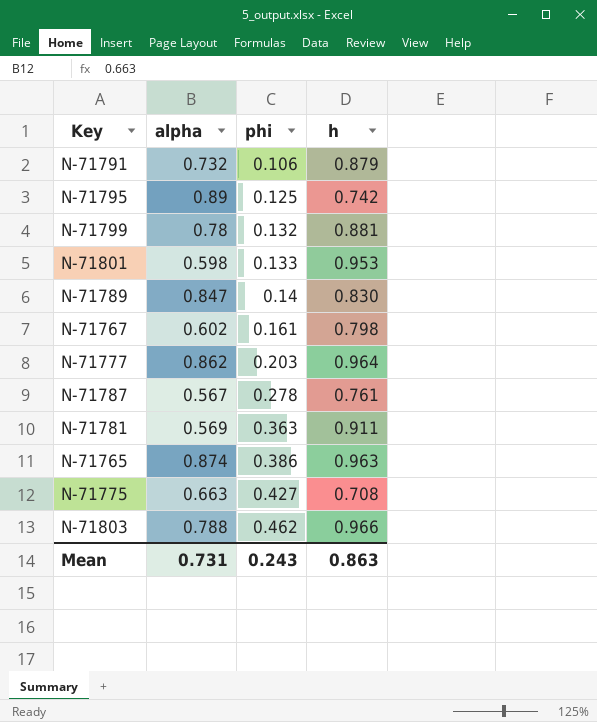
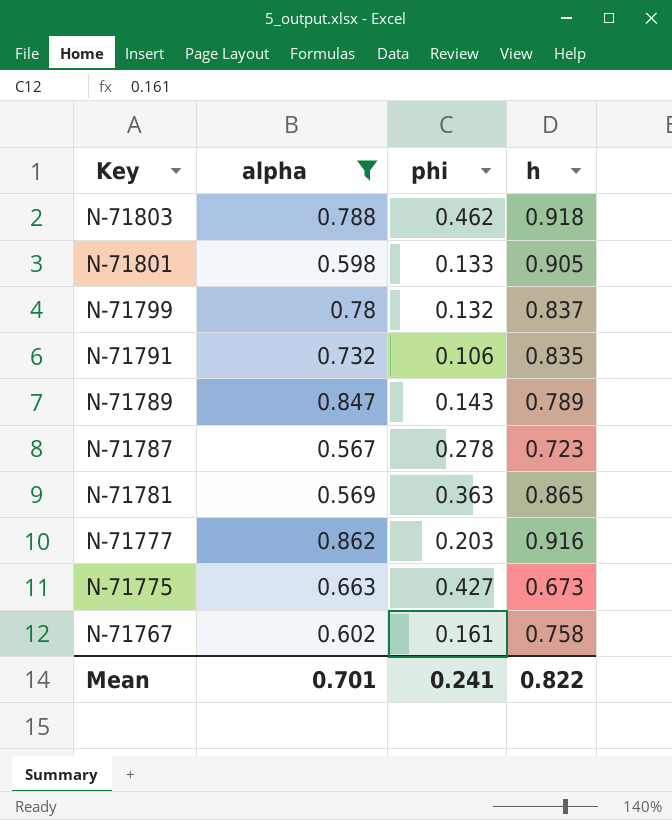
filter: none -> alpha <= 0.862
row order: phi ascending -> Key descending
N-71803 | h: 0.966 -> 0.918
N-71801 | h: 0.953 -> 0.905
N-71799 | h: 0.881 -> 0.837
N-71791 | h: 0.879 -> 0.835
N-71789 | phi: 0.14 -> 0.143
N-71789 | h: 0.830 -> 0.789
N-71787 | h: 0.761 -> 0.723
N-71781 | h: 0.911 -> 0.865
N-71777 | h: 0.964 -> 0.916
N-71775 | h: 0.708 -> 0.673
N-71767 | h: 0.798 -> 0.758
Mean | alpha: 0.731 -> 0.701
Mean | phi: 0.243 -> 0.241
Mean | h: 0.863 -> 0.822

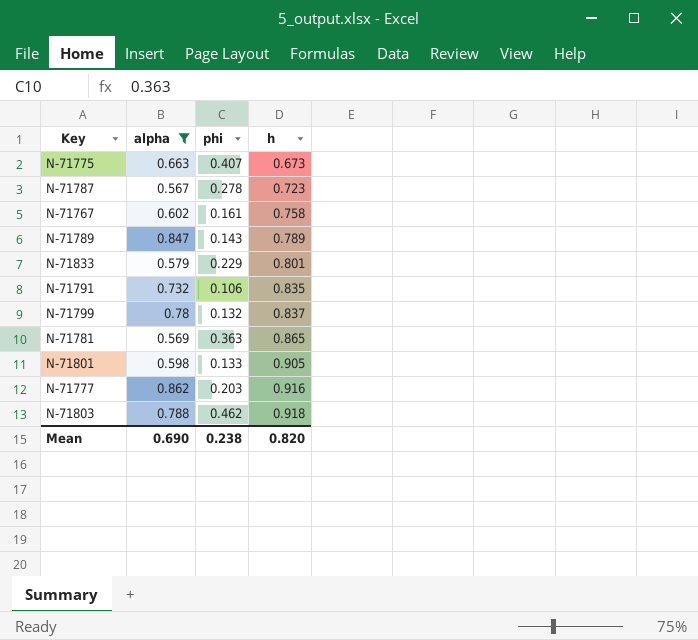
row order: Key descending -> h ascending
N-71775 | phi: 0.427 -> 0.407
row N-71833: none -> 0.579 | 0.229 | 0.801
Mean | alpha: 0.701 -> 0.690
Mean | phi: 0.241 -> 0.238
Mean | h: 0.822 -> 0.820

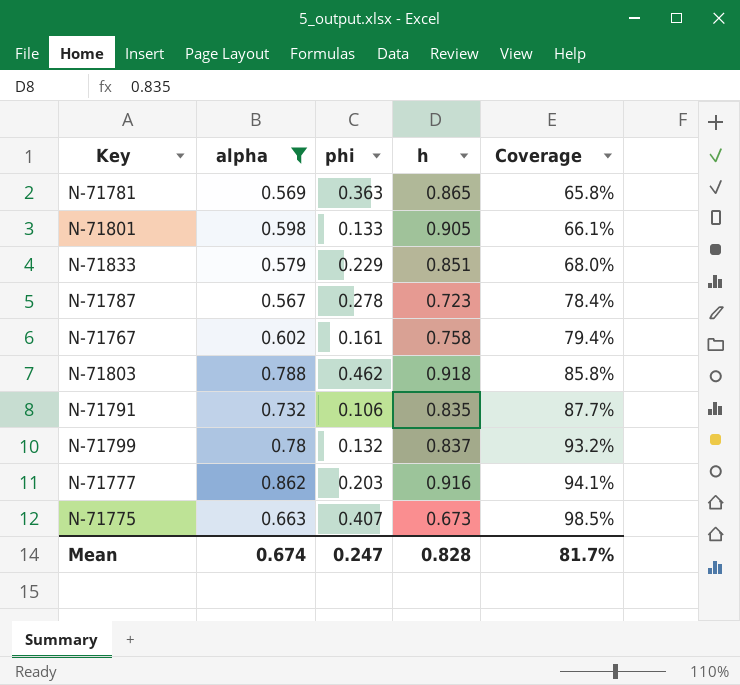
row order: h ascending -> Coverage ascending
column Coverage | formula: none -> [alpha] / [h]
row N-71789: 0.847 | 0.143 | 0.789 -> none
N-71833 | h: 0.801 -> 0.851
Mean | alpha: 0.690 -> 0.674
Mean | phi: 0.238 -> 0.247
Mean | h: 0.820 -> 0.828

